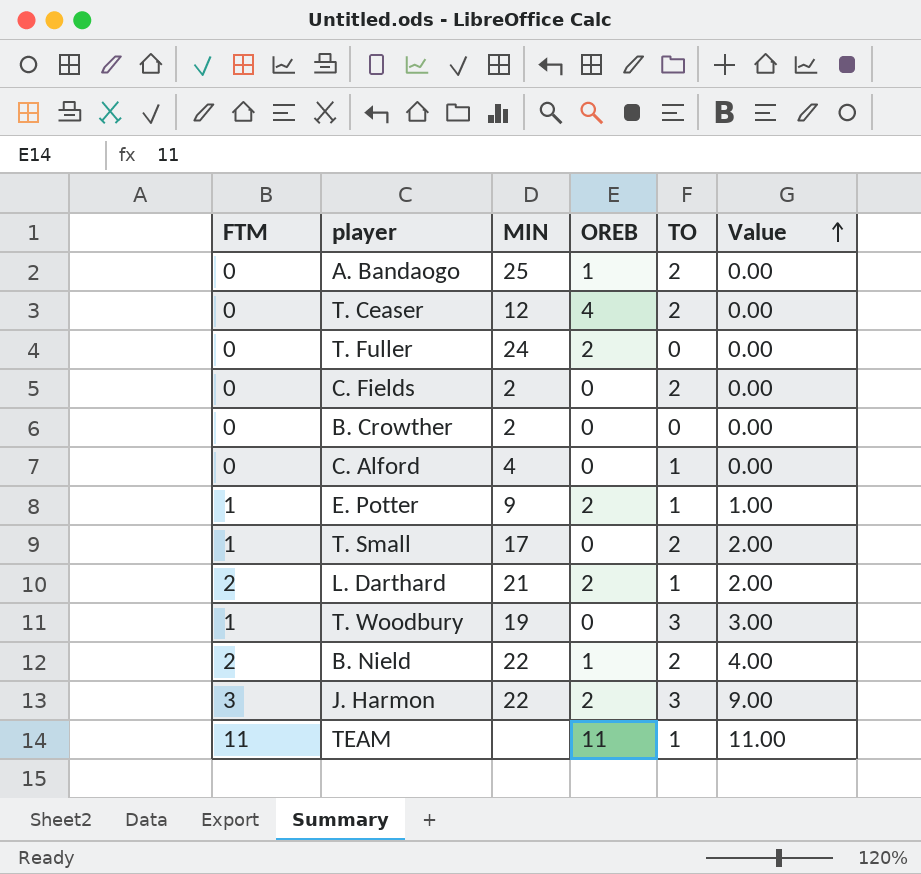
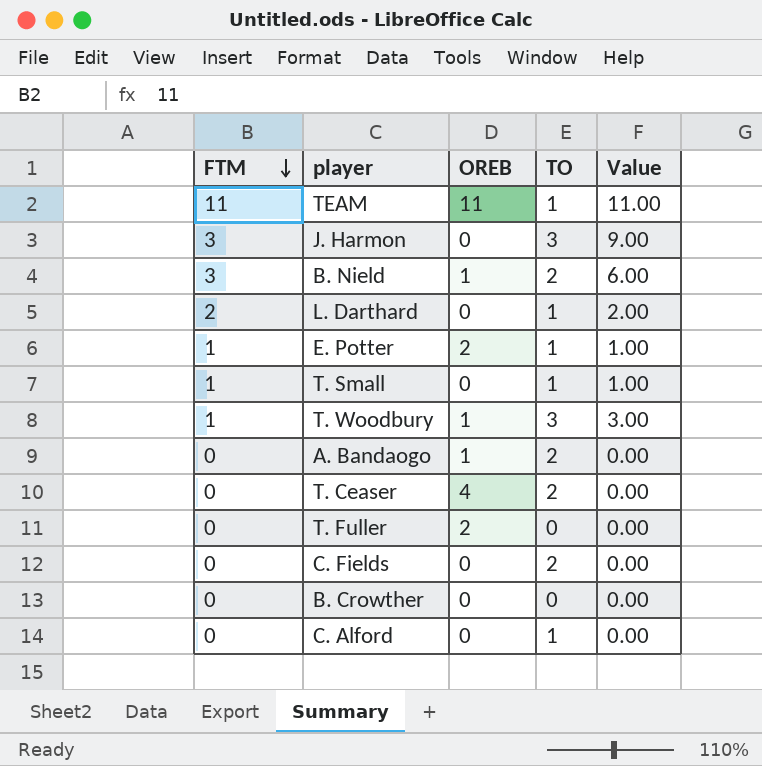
row order: Value ascending -> FTM descending
column MIN | position: 3 -> none
J. Harmon | OREB: 2 -> 0
B. Nield | FTM: 2 -> 3
B. Nield | Value: 4.00 -> 6.00
L. Darthard | OREB: 2 -> 0
T. Small | TO: 2 -> 1
T. Small | Value: 2.00 -> 1.00
T. Woodbury | OREB: 0 -> 1

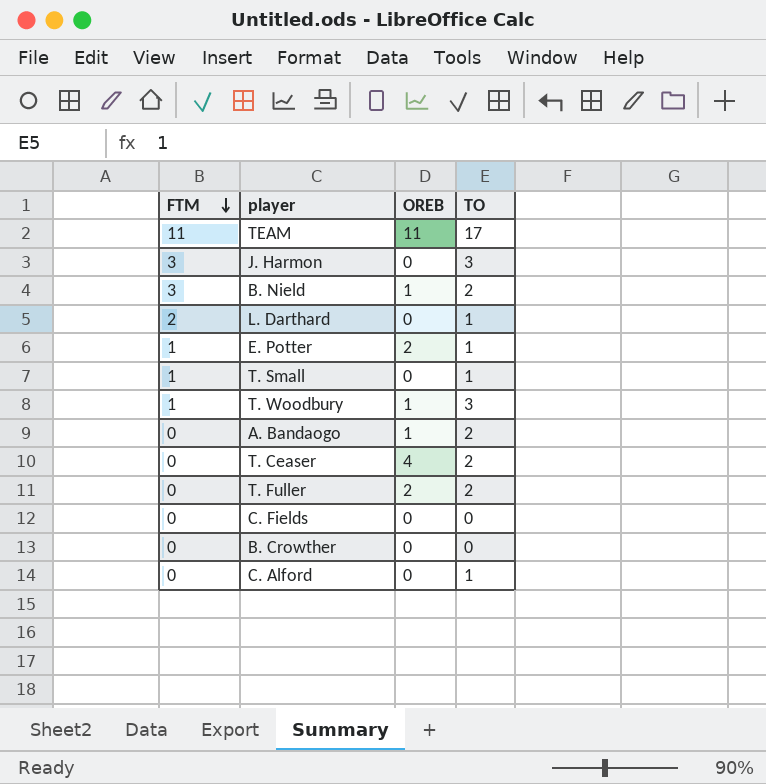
column Value | formula: [FTM] * [TO] -> none
TEAM | TO: 1 -> 17
T. Fuller | TO: 0 -> 2
C. Fields | TO: 2 -> 0

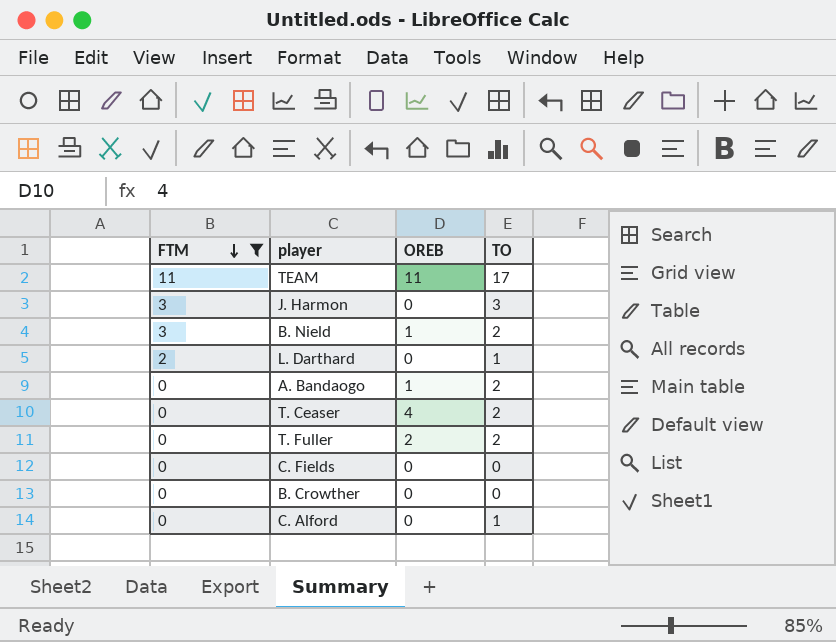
filter: none -> FTM != 1

